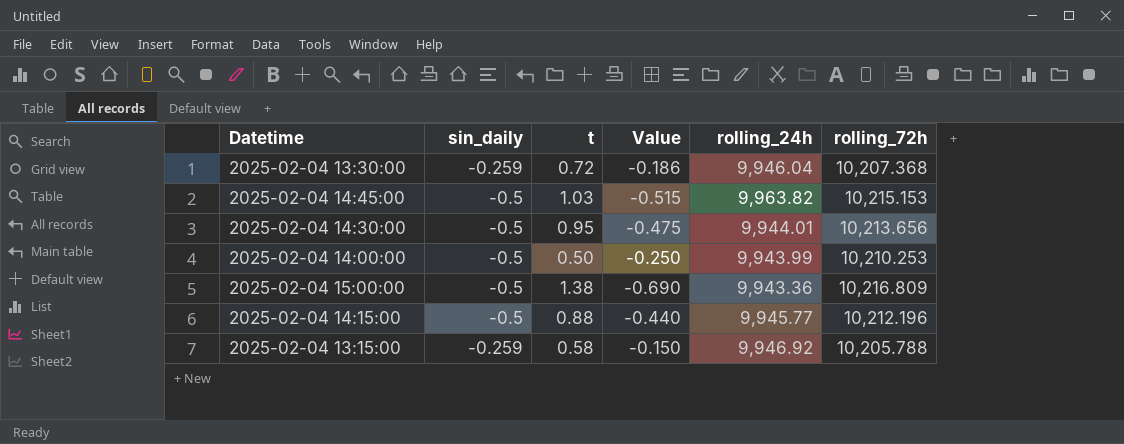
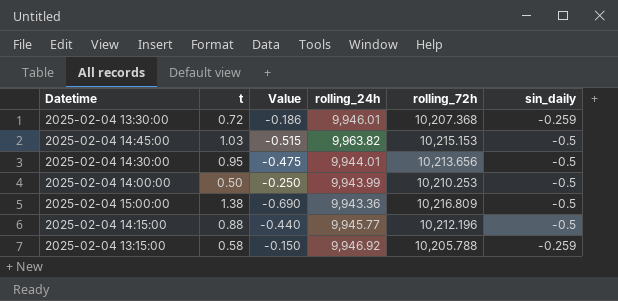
column sin_daily | position: 2 -> 6
2025-02-04 13:30:00 | rolling_24h: 9,946.04 -> 9,946.01

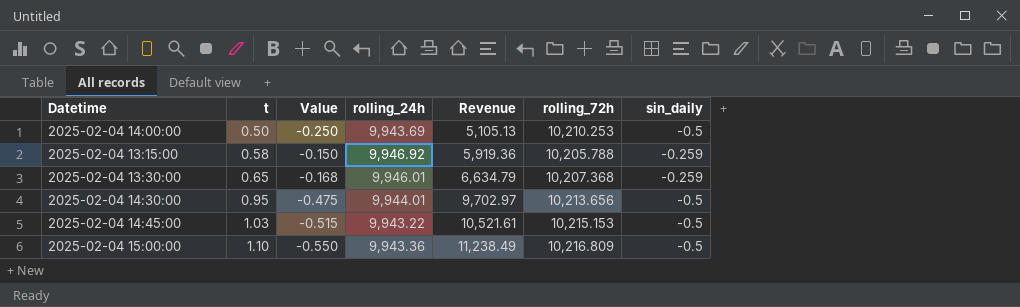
row order: none -> t ascending
column Revenue | formula: none -> [t] * [rolling_72h]
row 2025-02-04 14:15:00: 0.88 | -0.440 | 9,945.77 | 10,212.196 | -0.5 -> none
2025-02-04 14:00:00 | rolling_24h: 9,943.99 -> 9,943.69
2025-02-04 13:30:00 | t: 0.72 -> 0.65
2025-02-04 13:30:00 | Value: -0.186 -> -0.168
2025-02-04 14:45:00 | rolling_24h: 9,963.82 -> 9,943.22
2025-02-04 15:00:00 | t: 1.38 -> 1.10
2025-02-04 15:00:00 | Value: -0.690 -> -0.550

